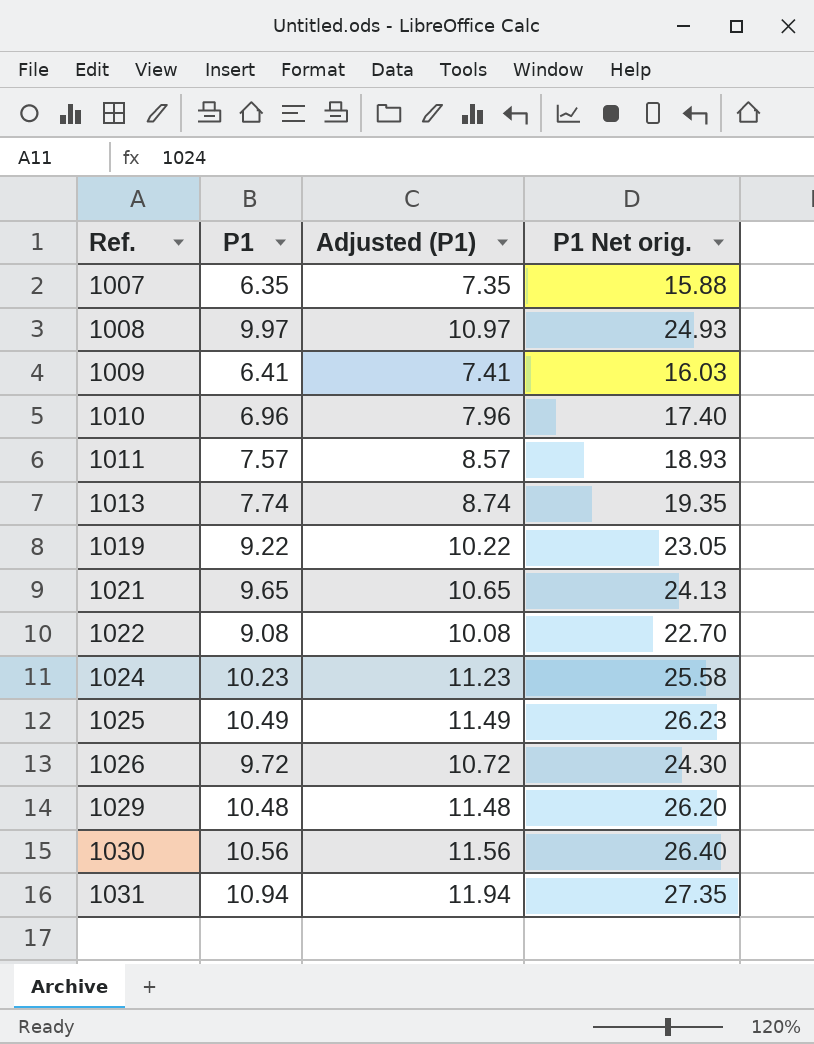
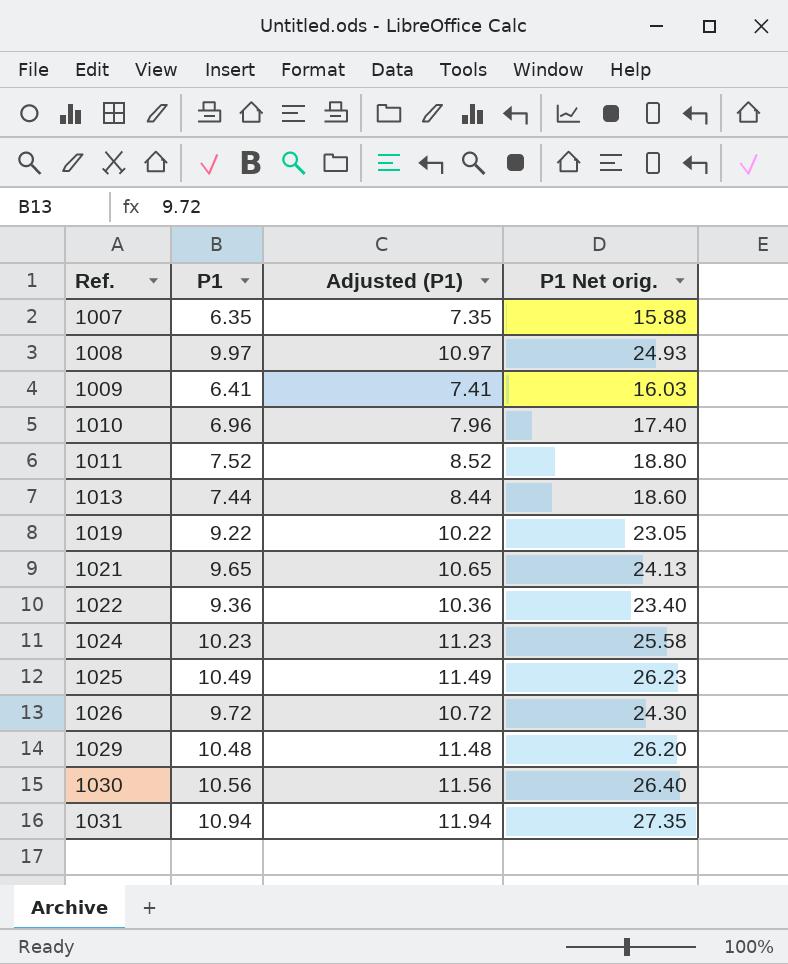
1011 | P1: 7.57 -> 7.52
1011 | Adjusted (P1): 8.57 -> 8.52
1011 | P1 Net orig.: 18.93 -> 18.80
1013 | P1: 7.74 -> 7.44
1013 | Adjusted (P1): 8.74 -> 8.44
1013 | P1 Net orig.: 19.35 -> 18.60
1022 | P1: 9.08 -> 9.36
1022 | Adjusted (P1): 10.08 -> 10.36
1022 | P1 Net orig.: 22.70 -> 23.40

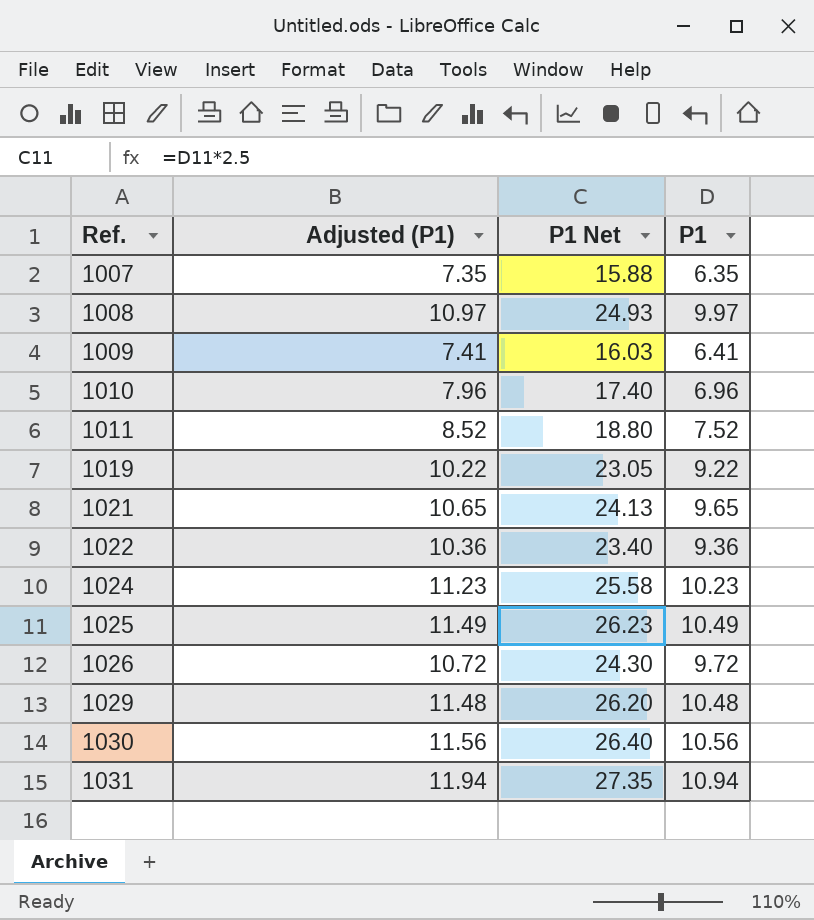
column name: P1 Net orig. -> P1 Net
column P1 | position: 2 -> 4
row 1013: 7.44 | 8.44 | 18.60 -> none

